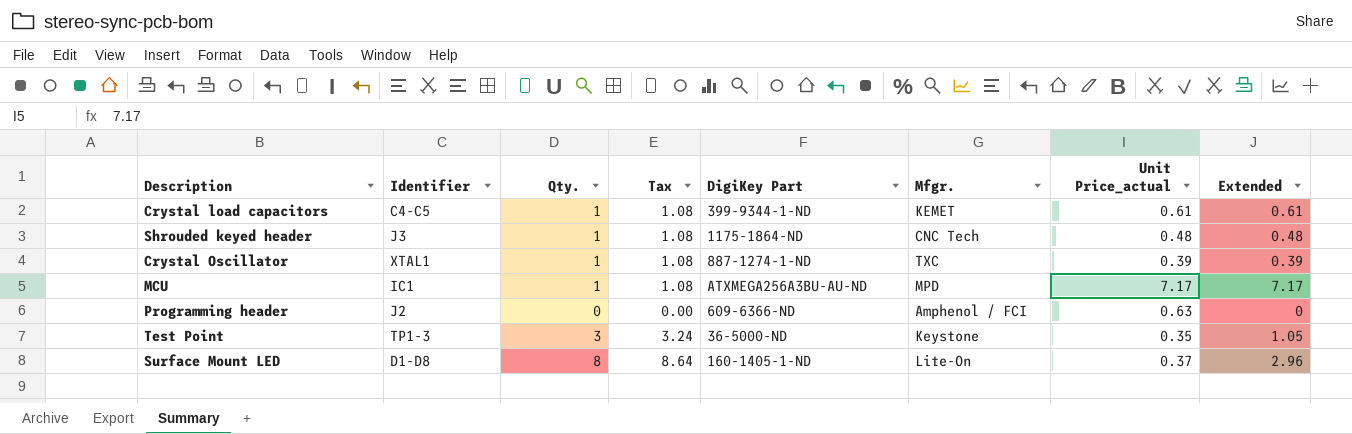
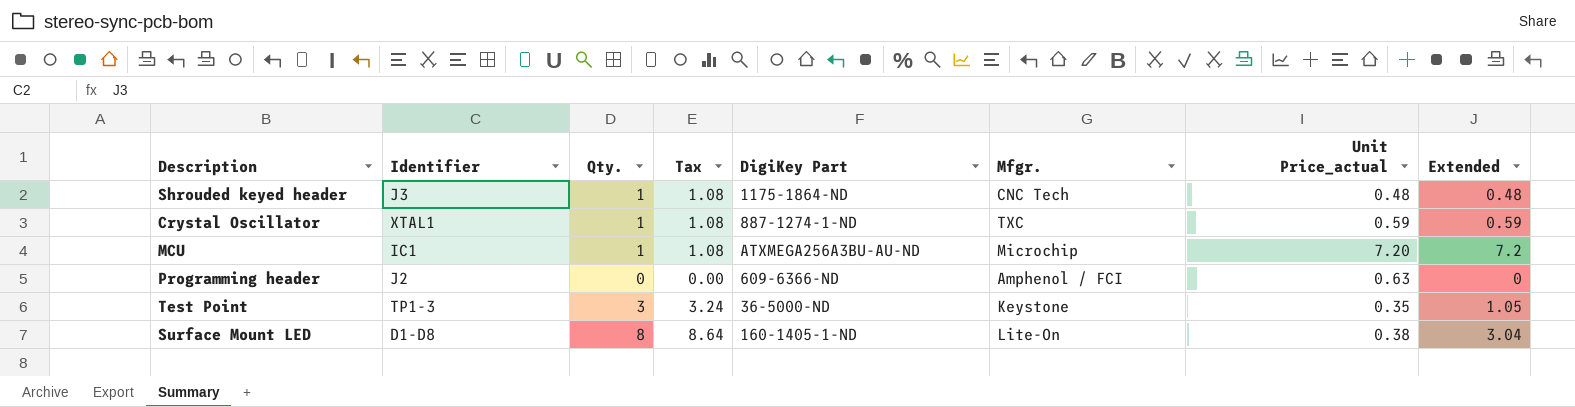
row Crystal load capacitors: C4-C5 | 1 | 1.08 | 399-9344-1-ND | KEMET | 0.61 | 0.61 -> none
Crystal Oscillator | Unit Price_actual: 0.39 -> 0.59
Crystal Oscillator | Extended: 0.39 -> 0.59
MCU | Mfgr.: MPD -> Microchip
MCU | Unit Price_actual: 7.17 -> 7.20
MCU | Extended: 7.17 -> 7.2
Surface Mount LED | Unit Price_actual: 0.37 -> 0.38
Surface Mount LED | Extended: 2.96 -> 3.04

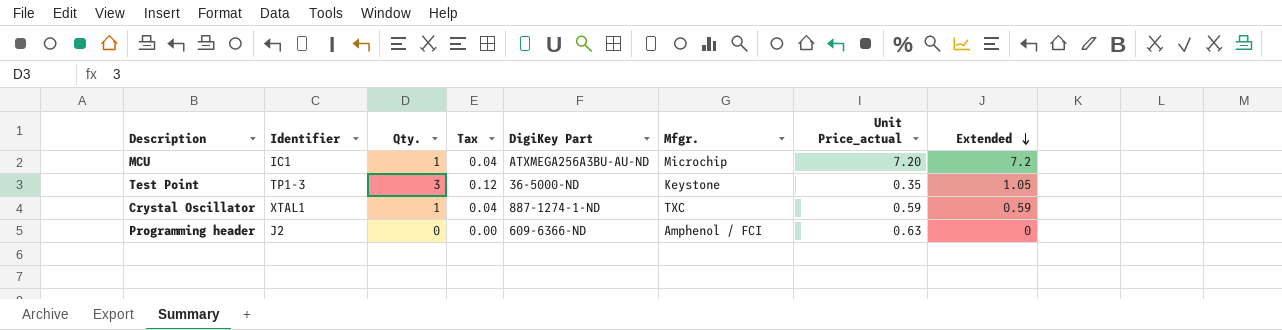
row order: none -> Extended descending
column Tax | formula: [Qty.] * 1.08 -> [Qty.] * 0.04
row Shrouded keyed header: J3 | 1 | 1.08 | 1175-1864-ND | CNC Tech | 0.48 | 0.48 -> none
row Surface Mount LED: D1-D8 | 8 | 8.64 | 160-1405-1-ND | Lite-On | 0.38 | 3.04 -> none

